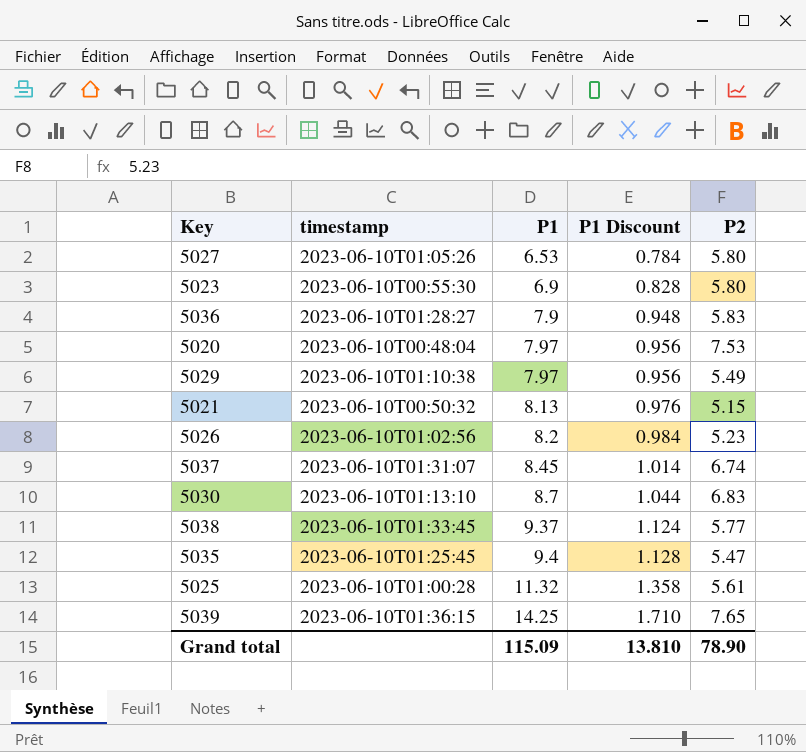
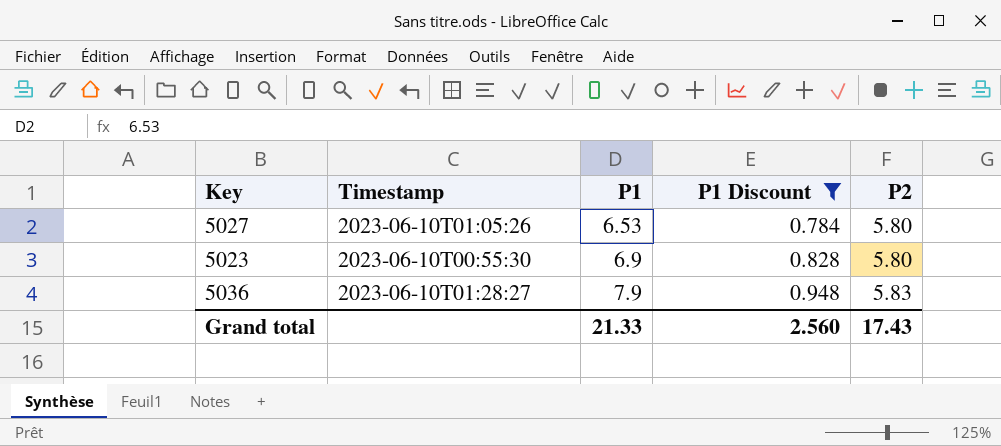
filter: none -> P1 Discount <= 0.948
column name: timestamp -> Timestamp
Grand total | P1: 115.09 -> 21.33
Grand total | P1 Discount: 13.810 -> 2.560
Grand total | P2: 78.90 -> 17.43

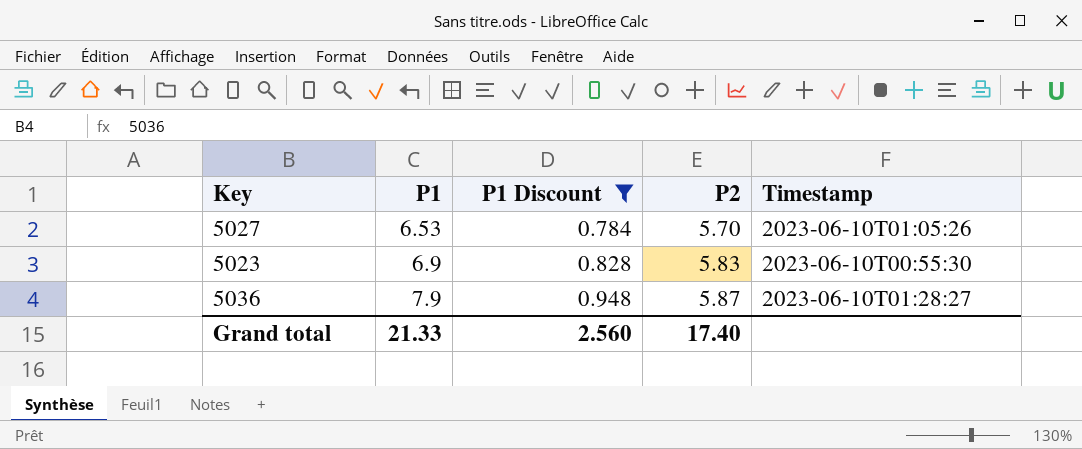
column Timestamp | position: 2 -> 5
5027 | P2: 5.80 -> 5.70
5023 | P2: 5.80 -> 5.83
5036 | P2: 5.83 -> 5.87
Grand total | P2: 17.43 -> 17.40

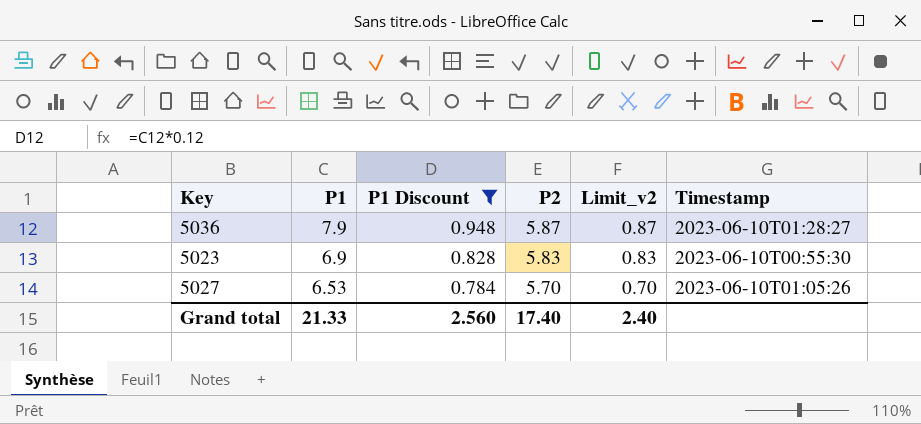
row order: P1 ascending -> P1 descending
column Limit_v2 | formula: none -> [P2] - 5

